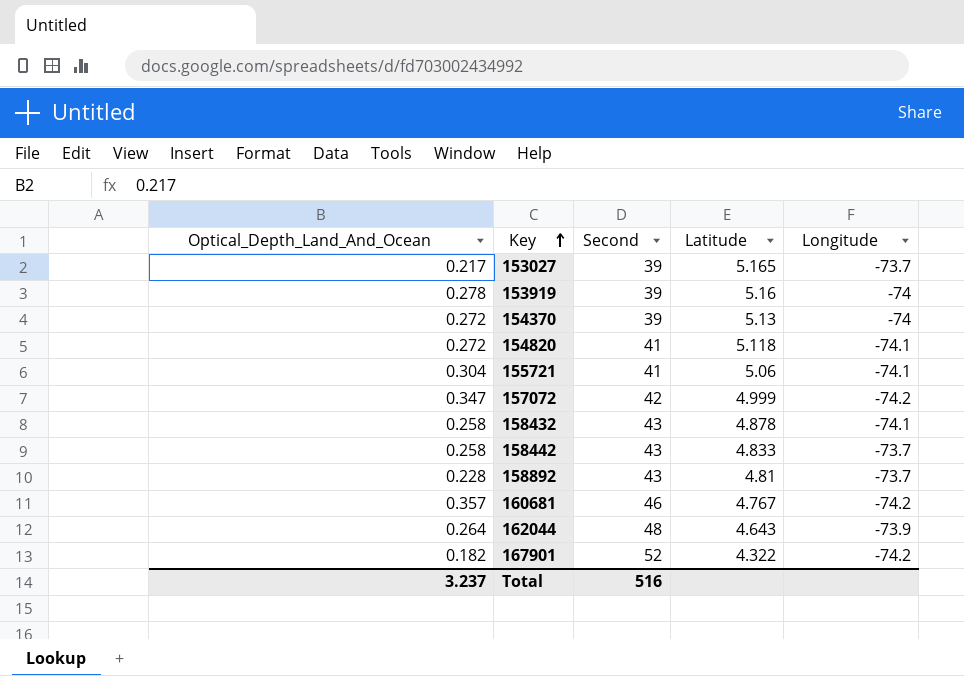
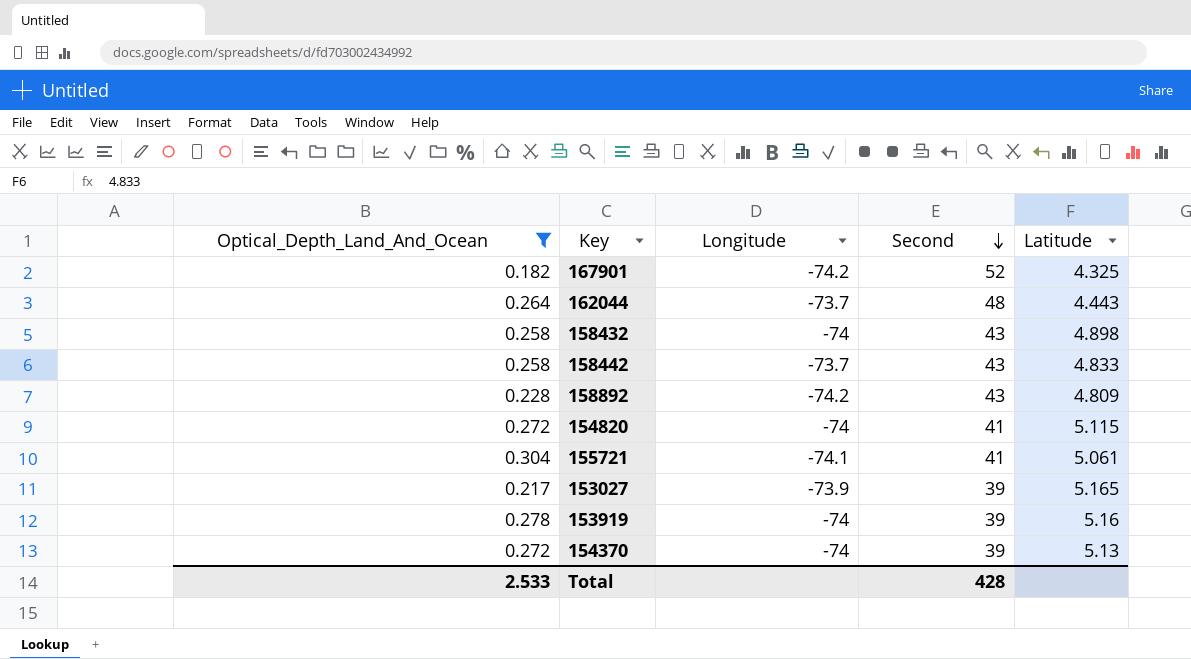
filter: none -> Optical_Depth_Land_And_Ocean <= 0.304
row order: Key ascending -> Second descending
column Longitude | position: 5 -> 3
167901 | Latitude: 4.322 -> 4.325
162044 | Longitude: -73.9 -> -73.7
162044 | Latitude: 4.643 -> 4.443
158432 | Longitude: -74.1 -> -74
158432 | Latitude: 4.878 -> 4.898
158892 | Longitude: -73.7 -> -74.2
158892 | Latitude: 4.81 -> 4.809
154820 | Longitude: -74.1 -> -74
154820 | Latitude: 5.118 -> 5.115
155721 | Latitude: 5.06 -> 5.061
153027 | Longitude: -73.7 -> -73.9
Total | Optical_Depth_Land_And_Ocean: 3.237 -> 2.533
Total | Second: 516 -> 428

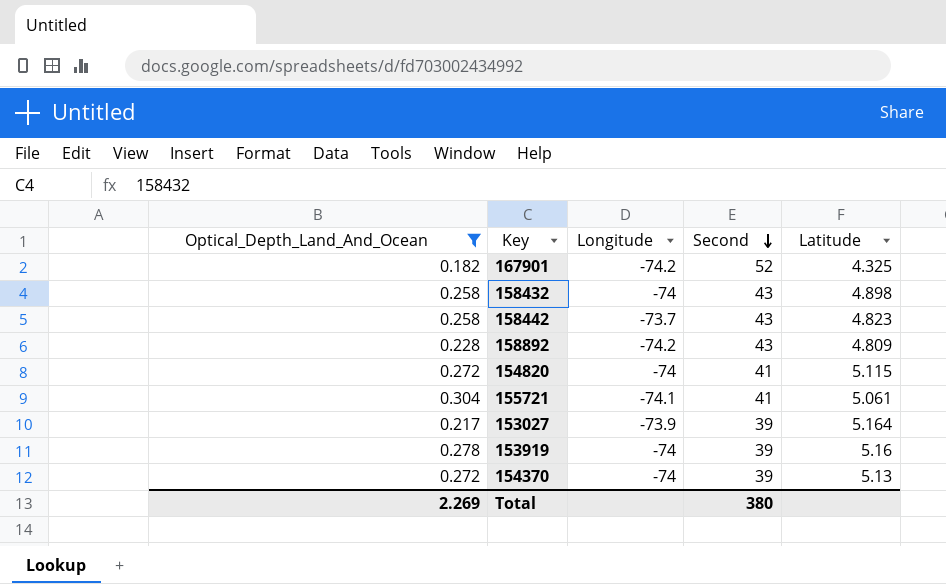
row 162044: 0.264 | -73.7 | 48 | 4.443 -> none
158442 | Latitude: 4.833 -> 4.823
153027 | Latitude: 5.165 -> 5.164
Total | Optical_Depth_Land_And_Ocean: 2.533 -> 2.269
Total | Second: 428 -> 380

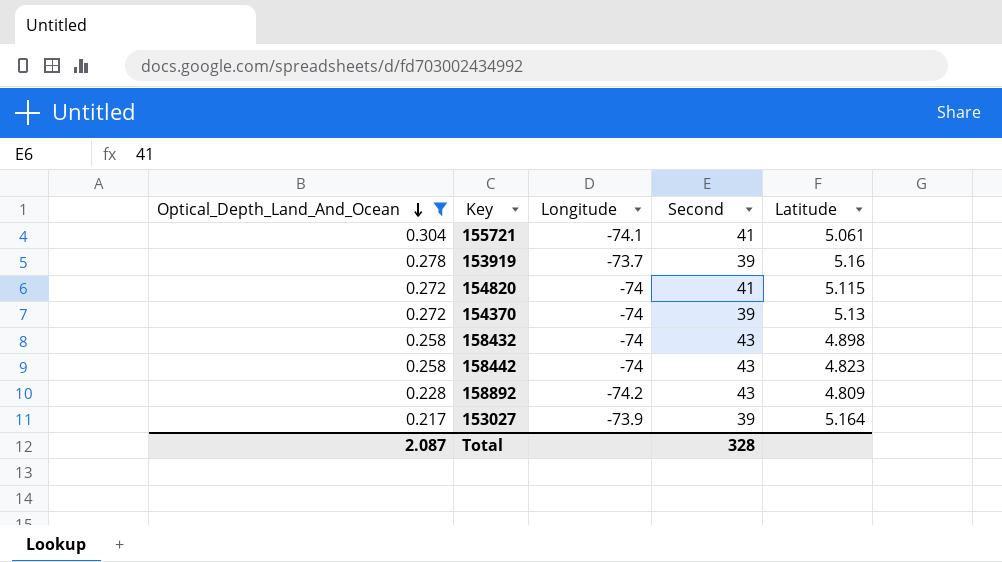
row order: Second descending -> Optical_Depth_Land_And_Ocean descending
row 167901: 0.182 | -74.2 | 52 | 4.325 -> none
153919 | Longitude: -74 -> -73.7
158442 | Longitude: -73.7 -> -74
Total | Optical_Depth_Land_And_Ocean: 2.269 -> 2.087
Total | Second: 380 -> 328

